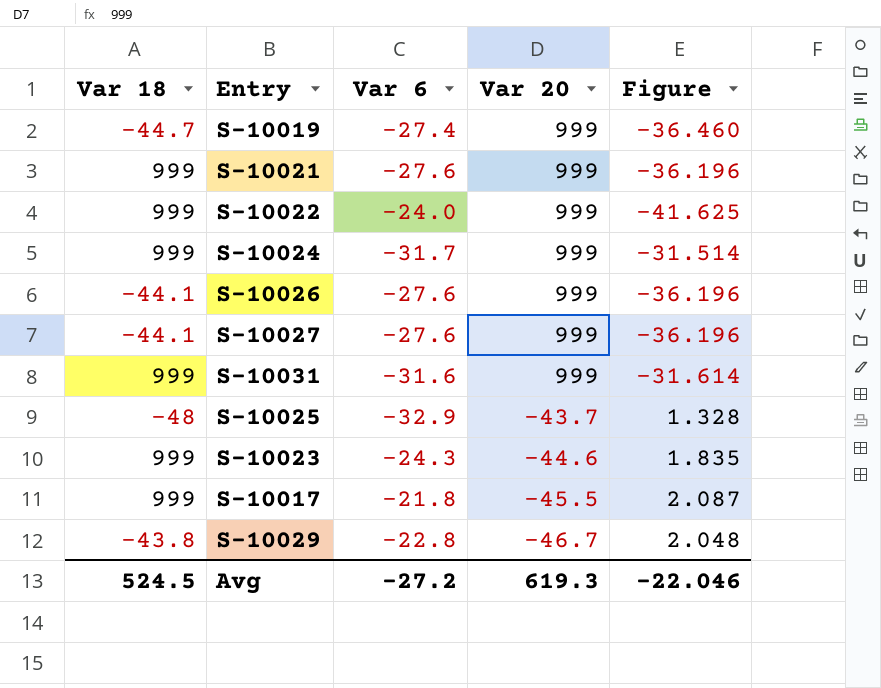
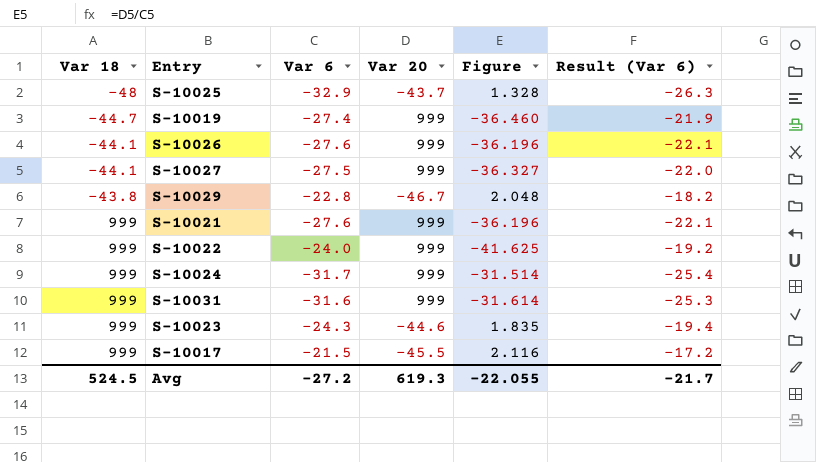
row order: Var 20 descending -> Var 18 ascending
column Result (Var 6) | formula: none -> [Var 6] * 0.8
S-10027 | Var 6: -27.6 -> -27.5
S-10027 | Figure: -36.196 -> -36.327
S-10017 | Var 6: -21.8 -> -21.5
S-10017 | Figure: 2.087 -> 2.116
Avg | Figure: -22.046 -> -22.055

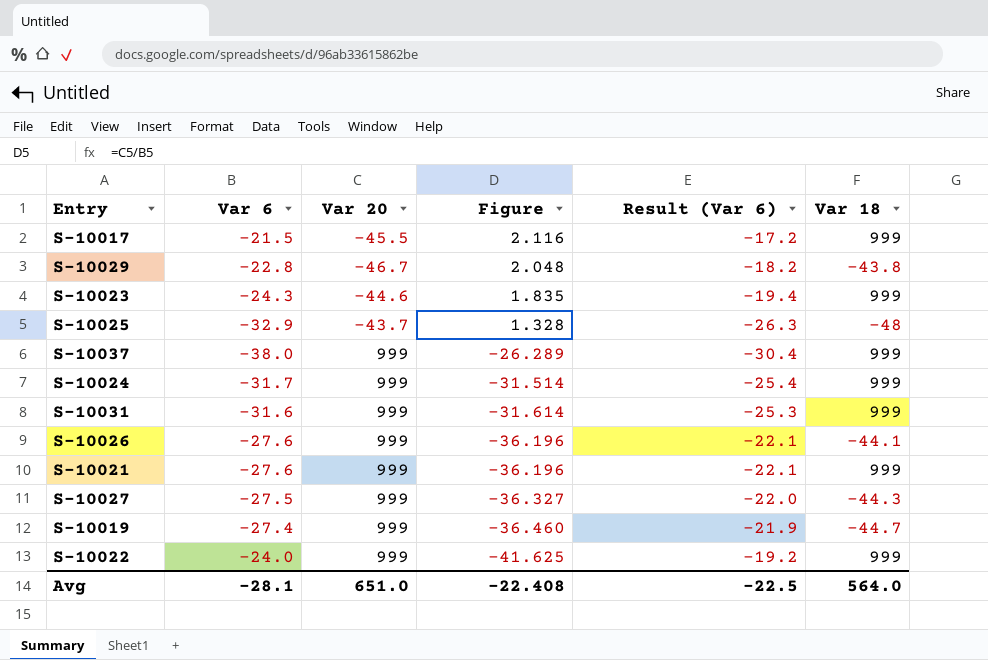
row order: Var 18 ascending -> Figure descending
column Var 18 | position: 1 -> 6
row S-10037: none -> -38.0 | 999 | -26.289 | -30.4 | 999
S-10027 | Var 18: -44.1 -> -44.3
Avg | Var 6: -27.2 -> -28.1
Avg | Var 20: 619.3 -> 651.0
Avg | Figure: -22.055 -> -22.408
Avg | Result (Var 6): -21.7 -> -22.5
Avg | Var 18: 524.5 -> 564.0

